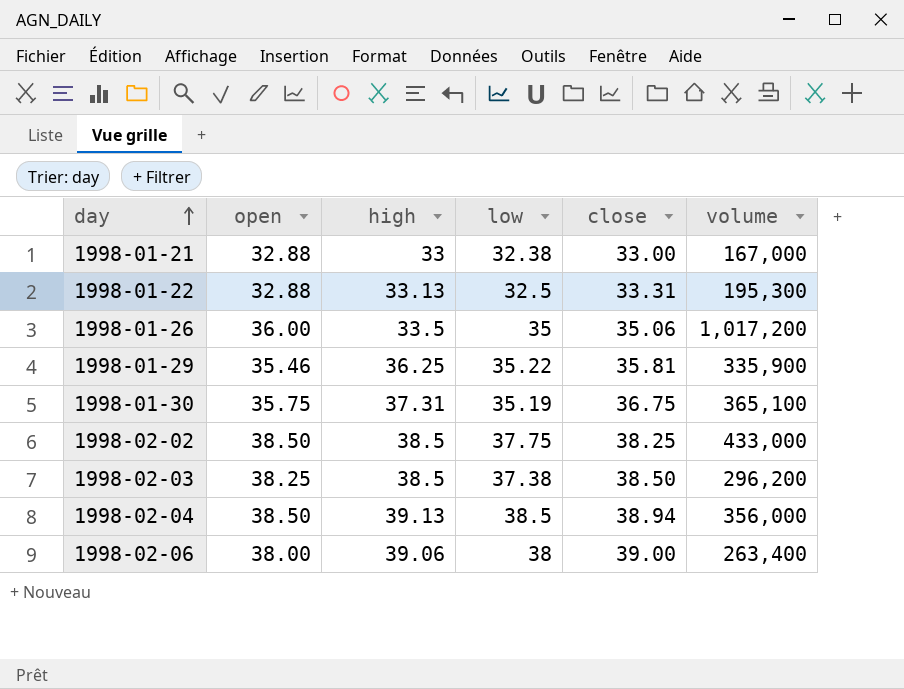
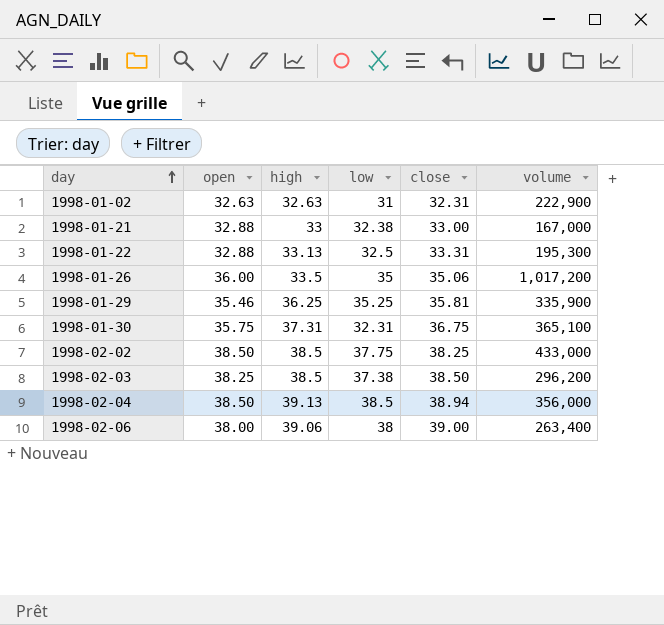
row 1998-01-02: none -> 32.63 | 32.63 | 31 | 32.31 | 222,900
1998-01-29 | low: 35.22 -> 35.25
1998-01-30 | low: 35.19 -> 32.31

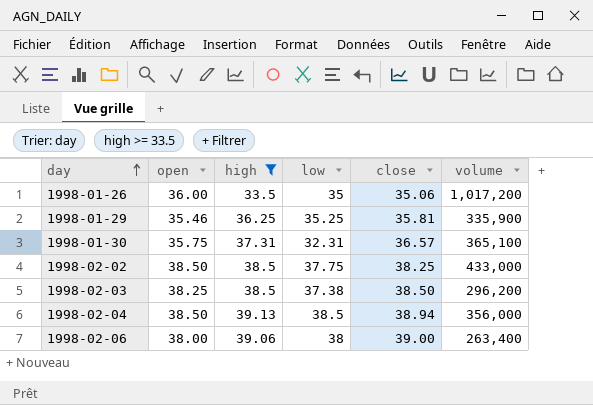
filter: none -> high >= 33.5
1998-01-30 | close: 36.75 -> 36.57

